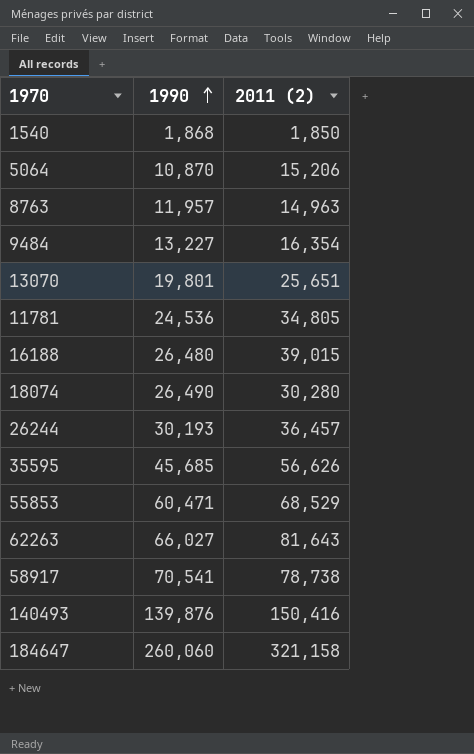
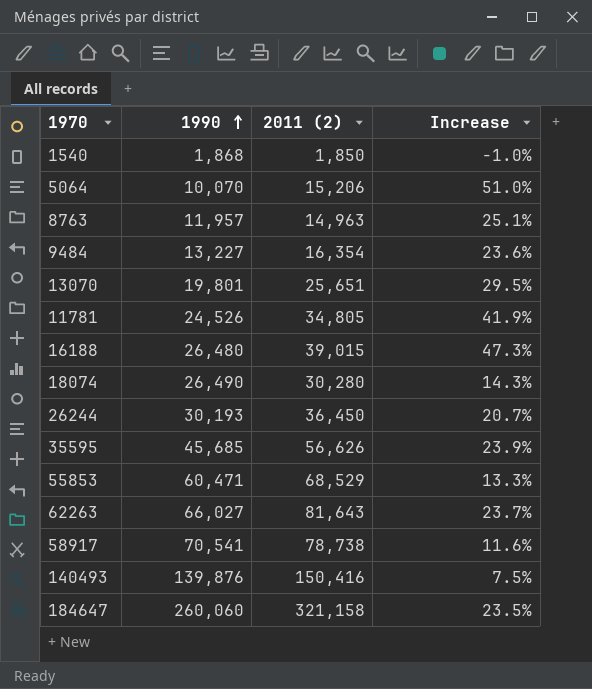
column Increase | formula: none -> ([2011 (2)] - [1990]) / [1990]
5064 | 1990: 10,870 -> 10,070
11781 | 1990: 24,536 -> 24,526
26244 | 2011 (2): 36,457 -> 36,450

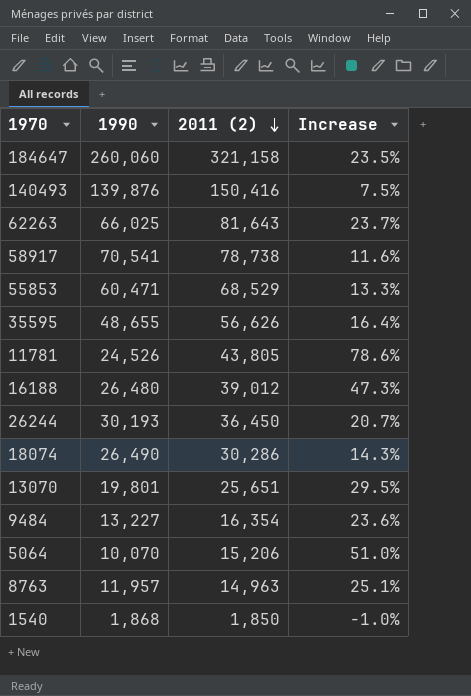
row order: 1990 ascending -> 2011 (2) descending
62263 | 1990: 66,027 -> 66,025
35595 | 1990: 45,685 -> 48,655
35595 | Increase: 23.9% -> 16.4%
11781 | 2011 (2): 34,805 -> 43,805
11781 | Increase: 41.9% -> 78.6%
16188 | 2011 (2): 39,015 -> 39,012
18074 | 2011 (2): 30,280 -> 30,286

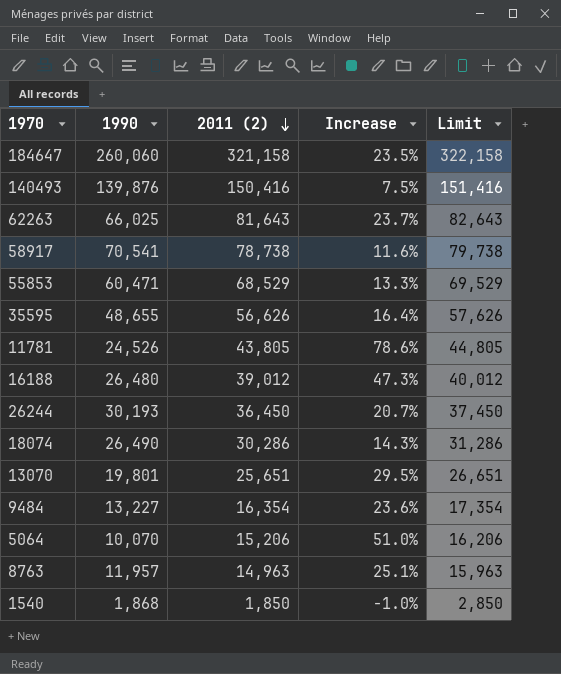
column Limit | formula: none -> [2011 (2)] + 1000

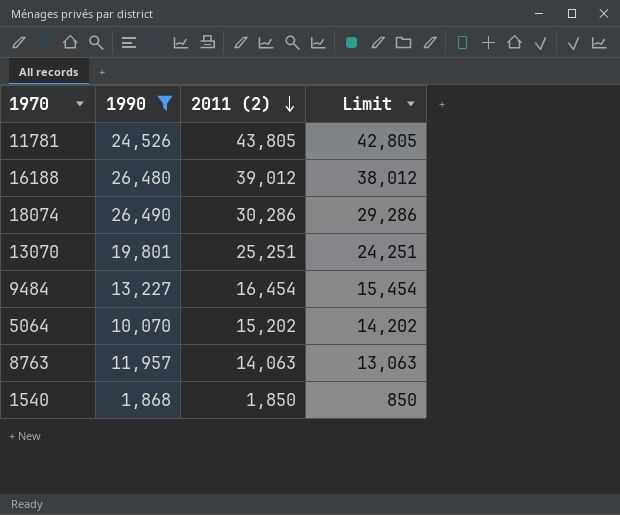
filter: none -> 1990 <= 26,490
column Increase | formula: ([2011 (2)] - [1990]) / [1990] -> none
column Limit | formula: [2011 (2)] + 1000 -> [2011 (2)] - 1000
13070 | 2011 (2): 25,651 -> 25,251
9484 | 2011 (2): 16,354 -> 16,454
5064 | 2011 (2): 15,206 -> 15,202
8763 | 2011 (2): 14,963 -> 14,063

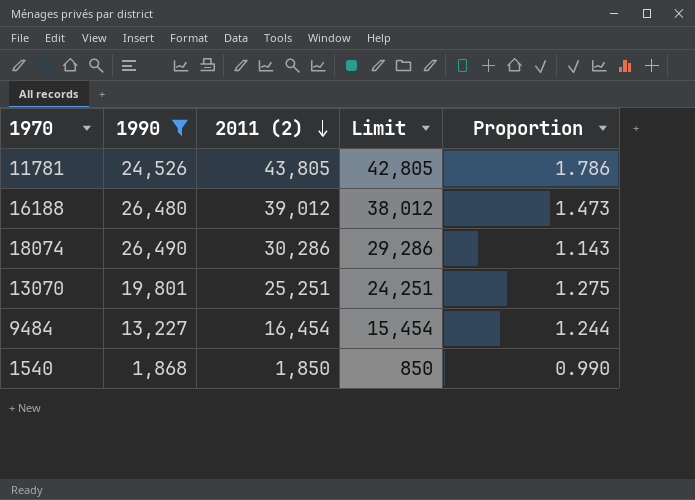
column Proportion | formula: none -> [2011 (2)] / [1990]
row 5064: 10,070 | 15,202 | 14,202 -> none
row 8763: 11,957 | 14,063 | 13,063 -> none

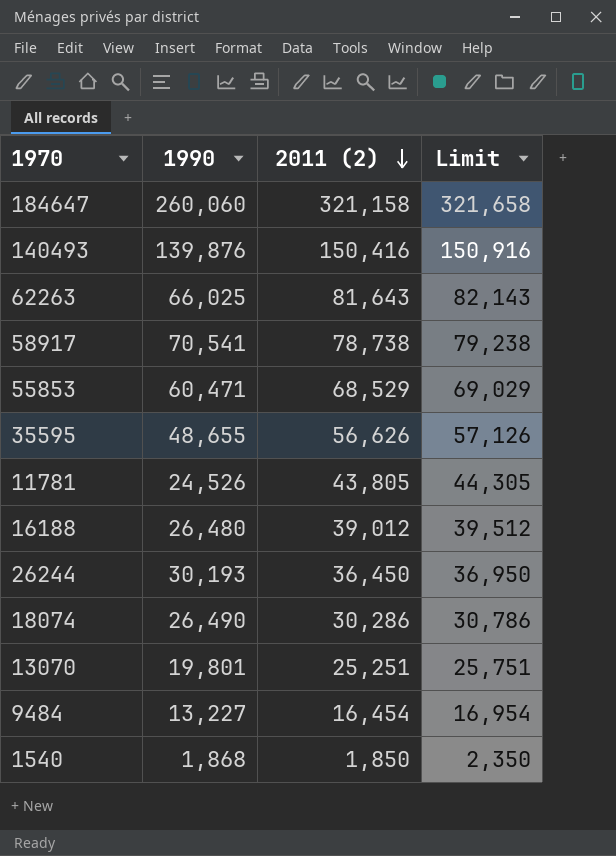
filter: 1990 <= 26,490 -> none
column Proportion | formula: [2011 (2)] / [1990] -> none
column Limit | formula: [2011 (2)] - 1000 -> [2011 (2)] + 500

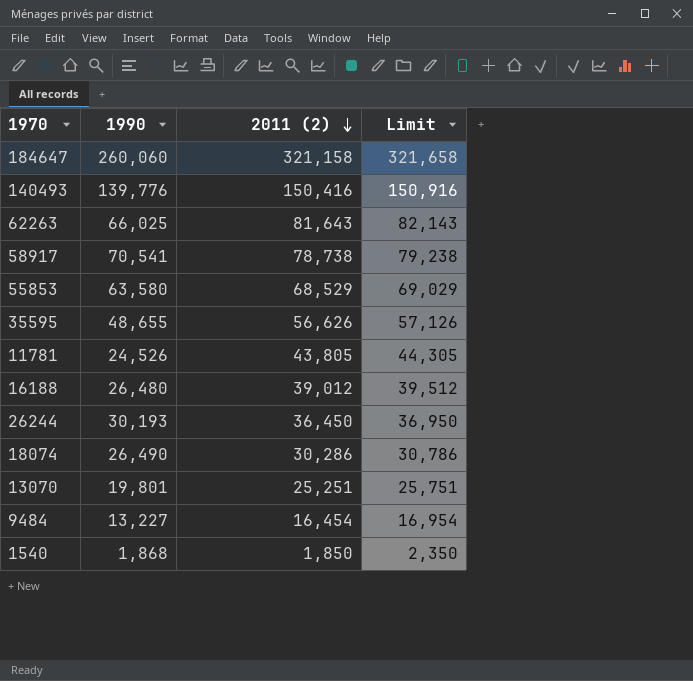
140493 | 1990: 139,876 -> 139,776
55853 | 1990: 60,471 -> 63,580

